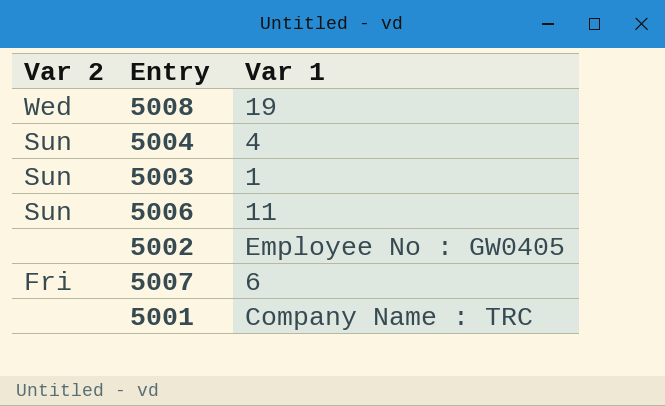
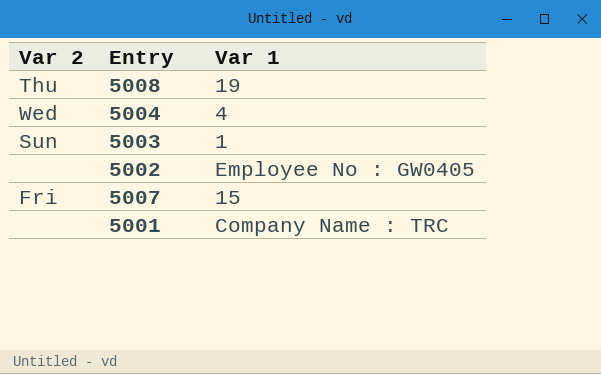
row 5006: Sun | 11 -> none
5008 | Var 2: Wed -> Thu
5004 | Var 2: Sun -> Wed
5007 | Var 1: 6 -> 15

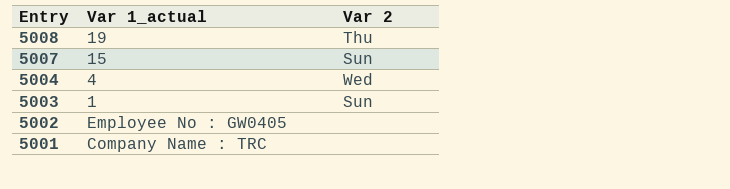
row order: none -> Entry descending
column name: Var 1 -> Var 1_actual
column Var 2 | position: 1 -> 3
5007 | Var 2: Fri -> Sun

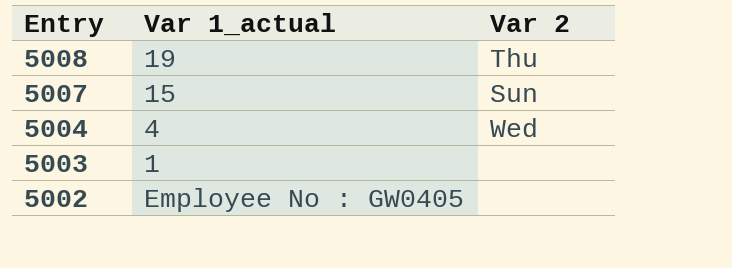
row 5001: Company Name : TRC | none -> none
5003 | Var 2: Sun -> none

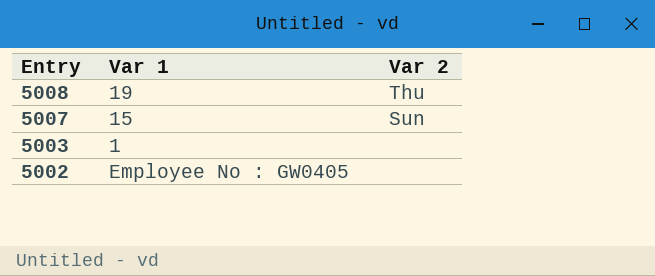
column name: Var 1_actual -> Var 1
row 5004: 4 | Wed -> none

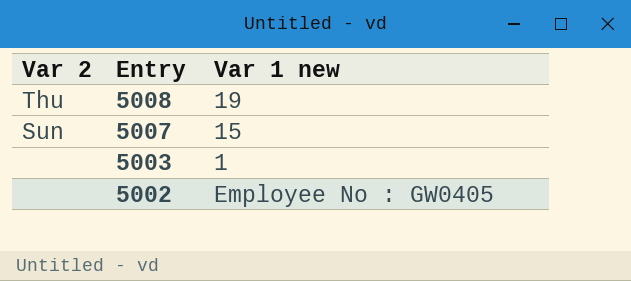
column Var 2 | position: 3 -> 1
column name: Var 1 -> Var 1 new

